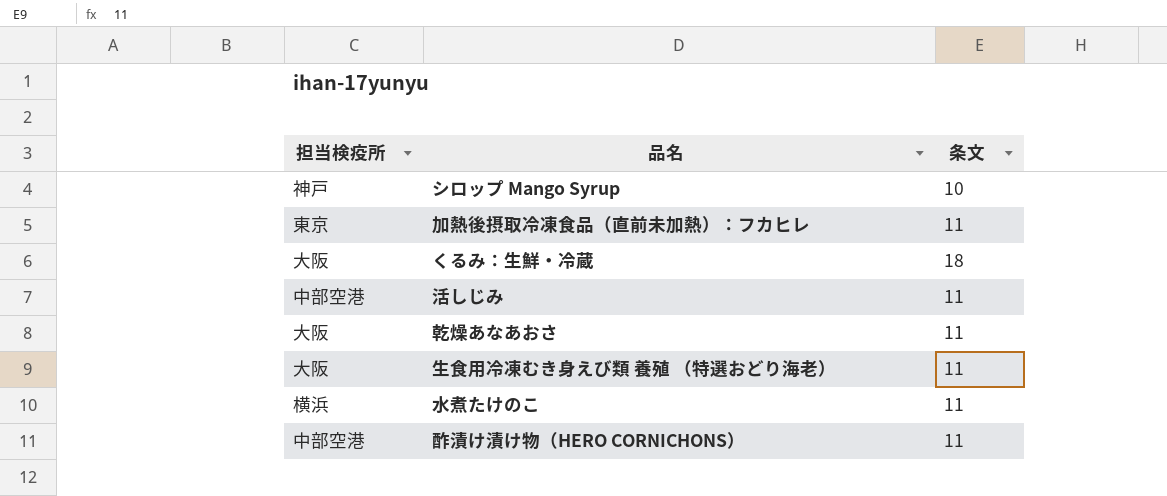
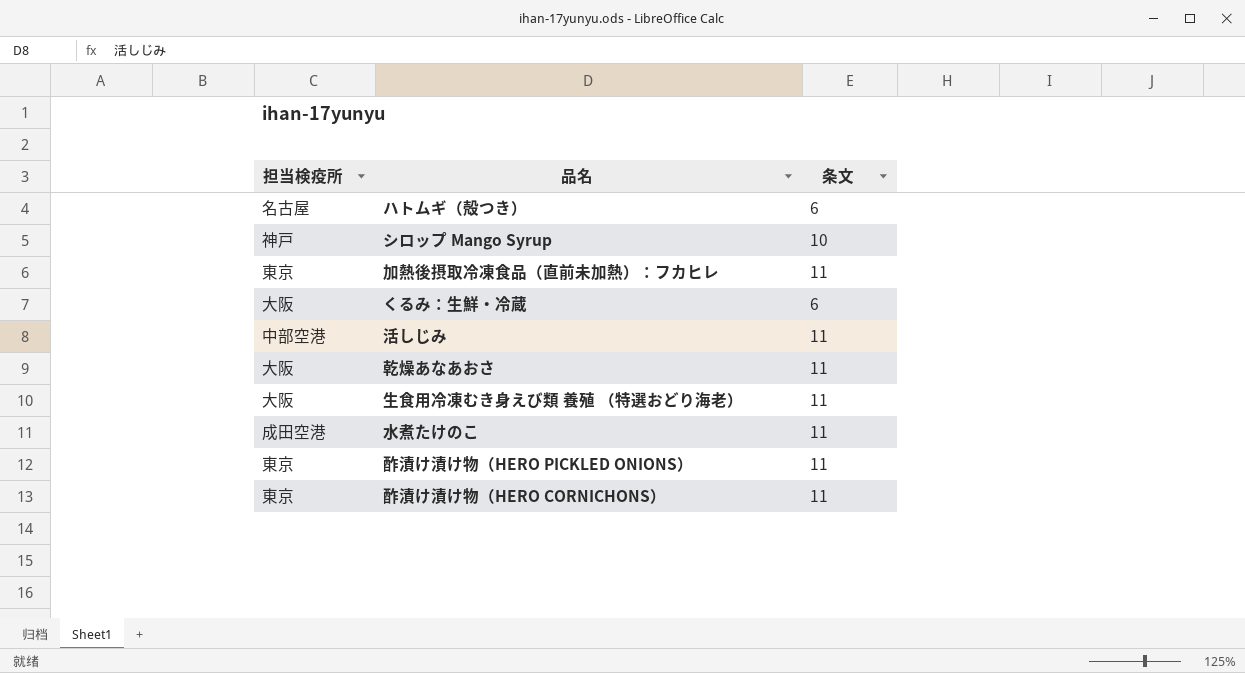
row ハトムギ（殻つき）: none -> 名古屋 | 6
くるみ：生鮮・冷蔵 | 条文: 18 -> 6
水煮たけのこ | 担当検疫所: 横浜 -> 成田空港
row 酢漬け漬け物（HERO PICKLED ONIONS）: none -> 東京 | 11
酢漬け漬け物（HERO CORNICHONS） | 担当検疫所: 中部空港 -> 東京

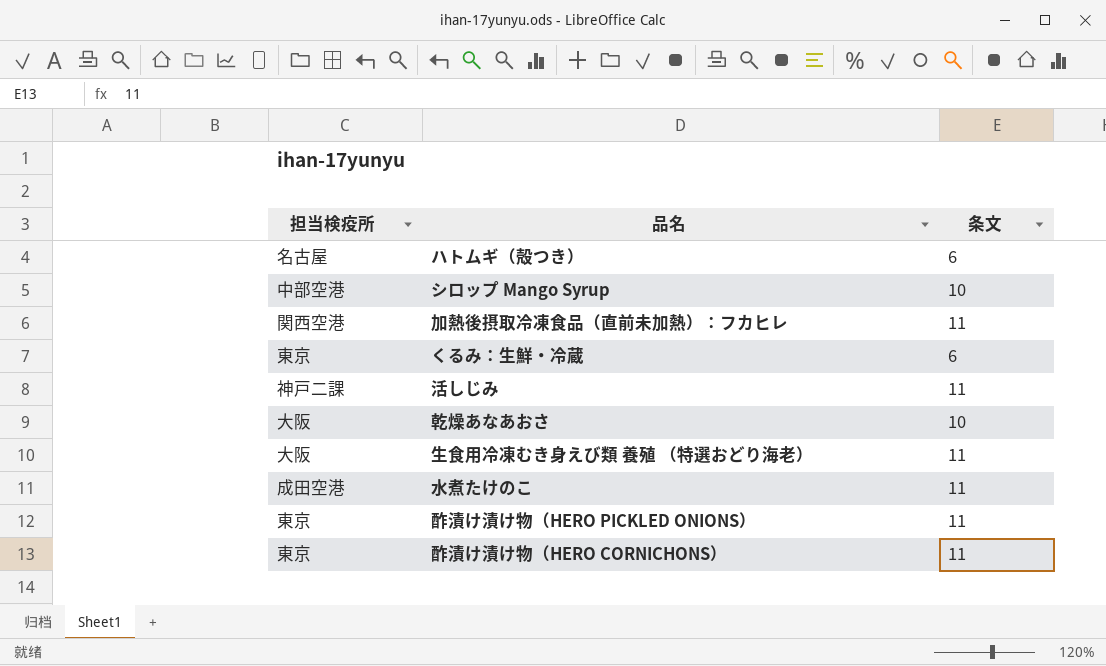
シロップ Mango Syrup | 担当検疫所: 神戸 -> 中部空港
加熱後摂取冷凍食品（直前未加熱）：フカヒレ | 担当検疫所: 東京 -> 関西空港
くるみ：生鮮・冷蔵 | 担当検疫所: 大阪 -> 東京
活しじみ | 担当検疫所: 中部空港 -> 神戸二課
乾燥あなあおさ | 条文: 11 -> 10

